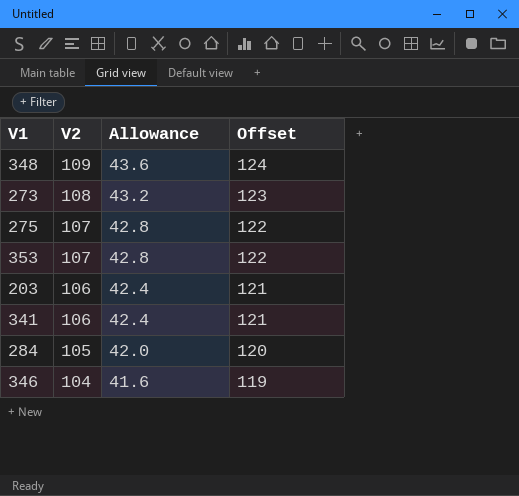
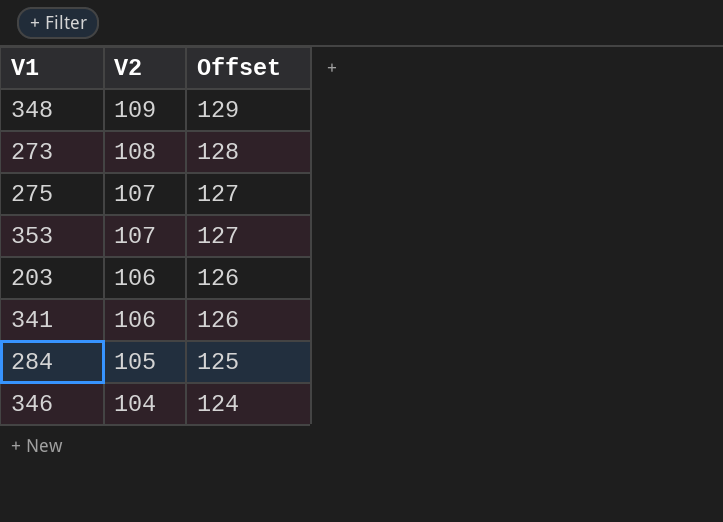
column Allowance | formula: [V2] * 0.4 -> none
column Offset | formula: [V2] + 15 -> [V2] + 20

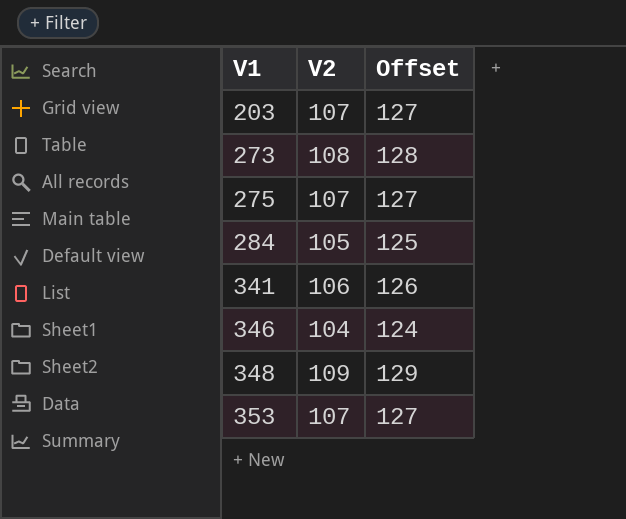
row order: V2 descending -> V1 ascending
203 | V2: 106 -> 107
203 | Offset: 126 -> 127

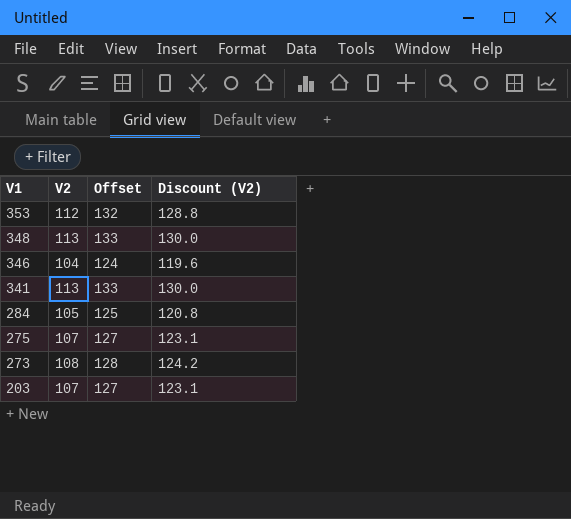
row order: V1 ascending -> V1 descending
column Discount (V2) | formula: none -> [V2] * 1.15
353 | V2: 107 -> 112
353 | Offset: 127 -> 132
348 | V2: 109 -> 113
348 | Offset: 129 -> 133
341 | V2: 106 -> 113
341 | Offset: 126 -> 133

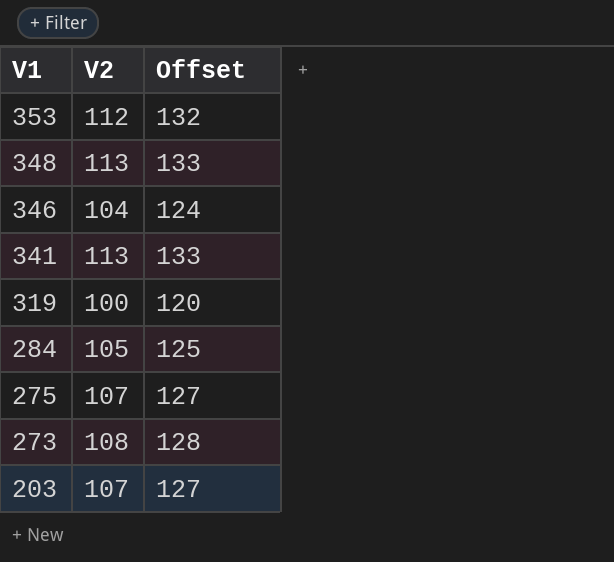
column Discount (V2) | formula: [V2] * 1.15 -> none
row 319: none -> 100 | 120

